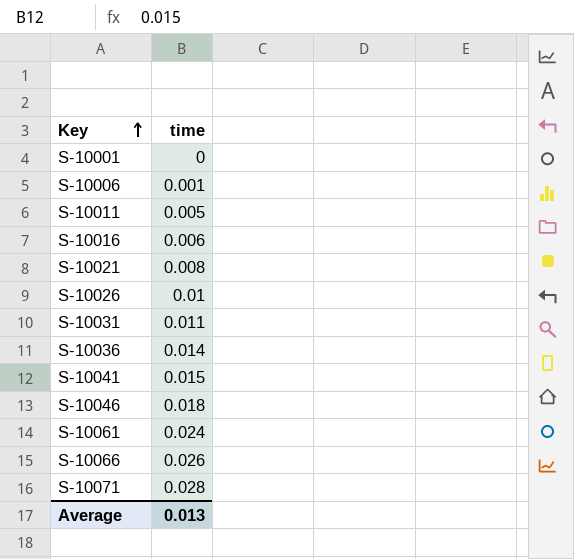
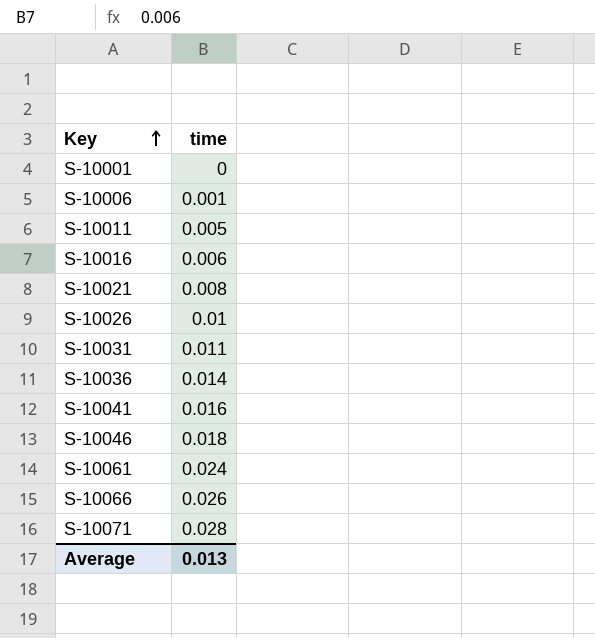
S-10041 | time: 0.015 -> 0.016

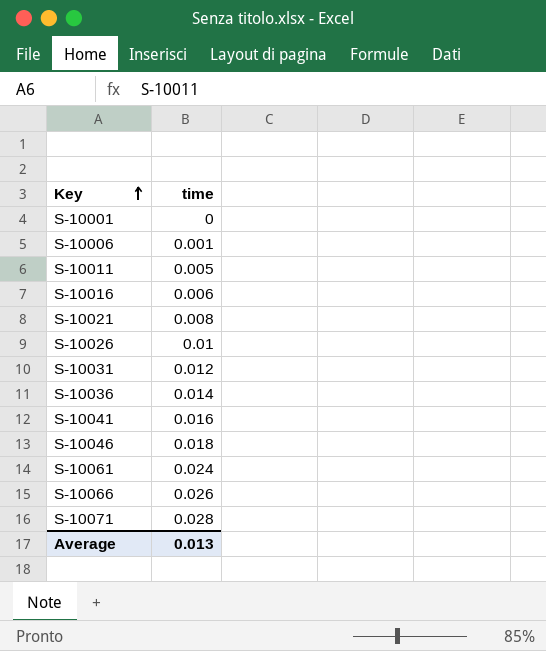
S-10031 | time: 0.011 -> 0.012

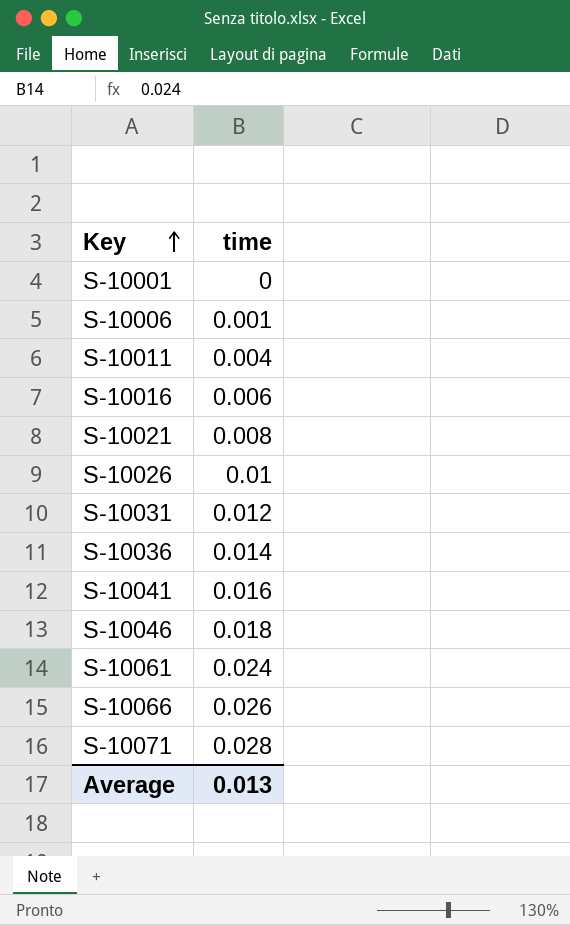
S-10011 | time: 0.005 -> 0.004

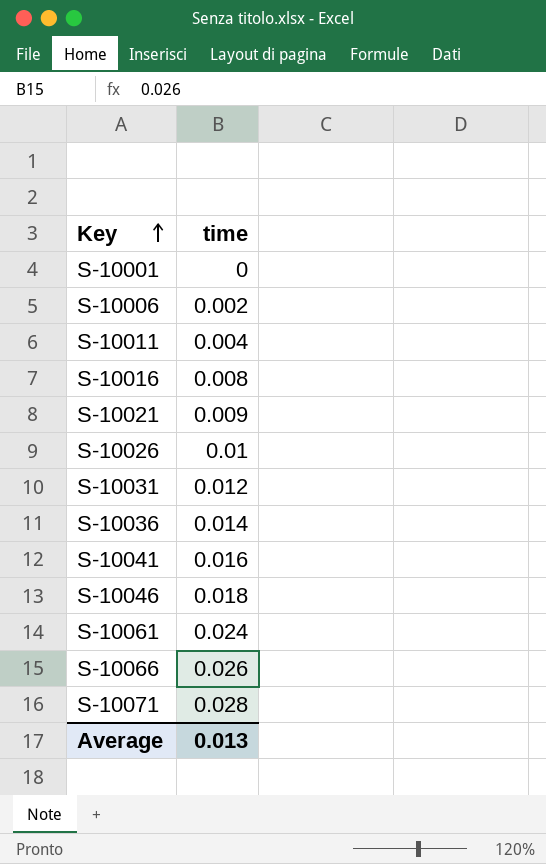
S-10006 | time: 0.001 -> 0.002
S-10016 | time: 0.006 -> 0.008
S-10021 | time: 0.008 -> 0.009

